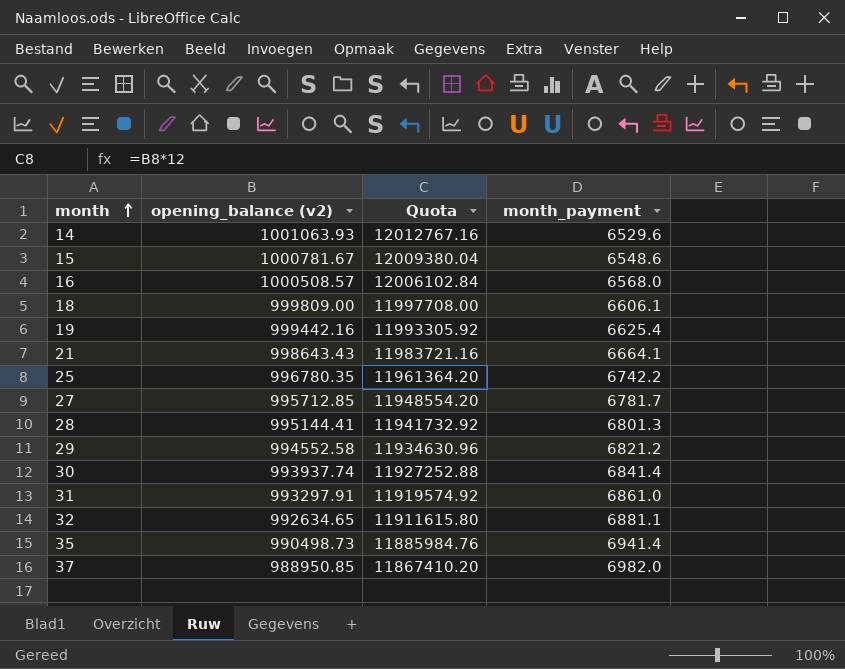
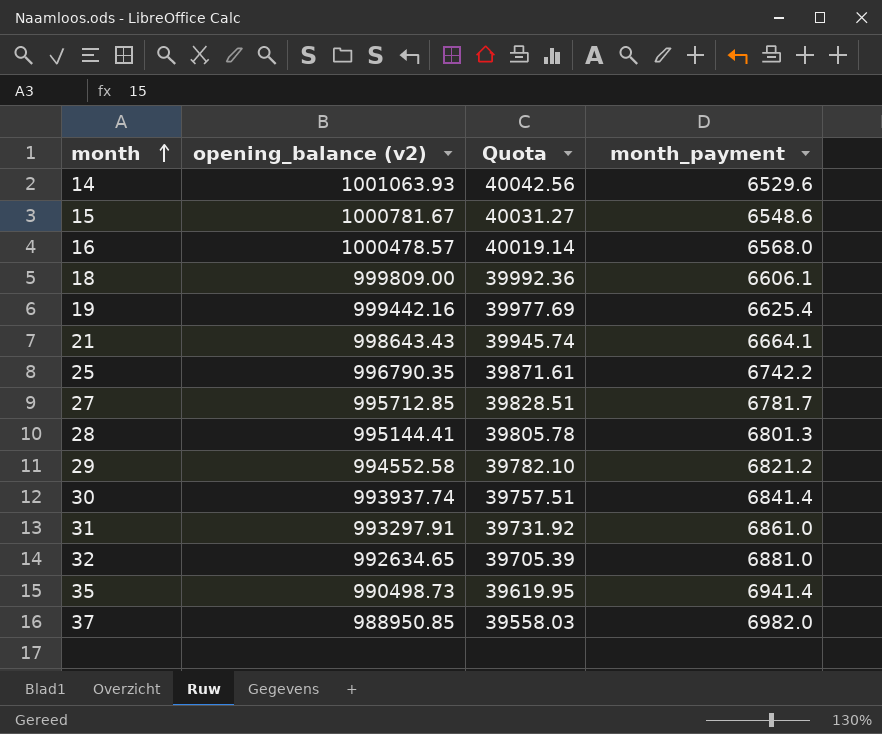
column Quota | formula: [opening_balance (v2)] * 12 -> [opening_balance (v2)] * 0.04
16 | opening_balance (v2): 1000508.57 -> 1000478.57
25 | opening_balance (v2): 996780.35 -> 996790.35
32 | month_payment: 6881.1 -> 6881.0

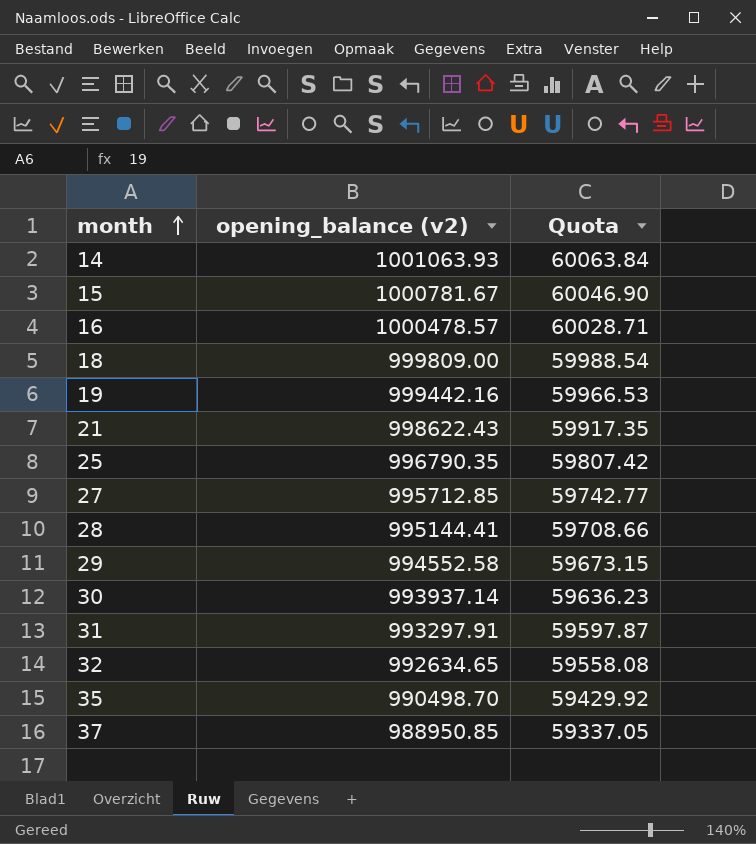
column month_payment | position: 4 -> none
column Quota | formula: [opening_balance (v2)] * 0.04 -> [opening_balance (v2)] * 0.06
21 | opening_balance (v2): 998643.43 -> 998622.43
30 | opening_balance (v2): 993937.74 -> 993937.14
35 | opening_balance (v2): 990498.73 -> 990498.70

